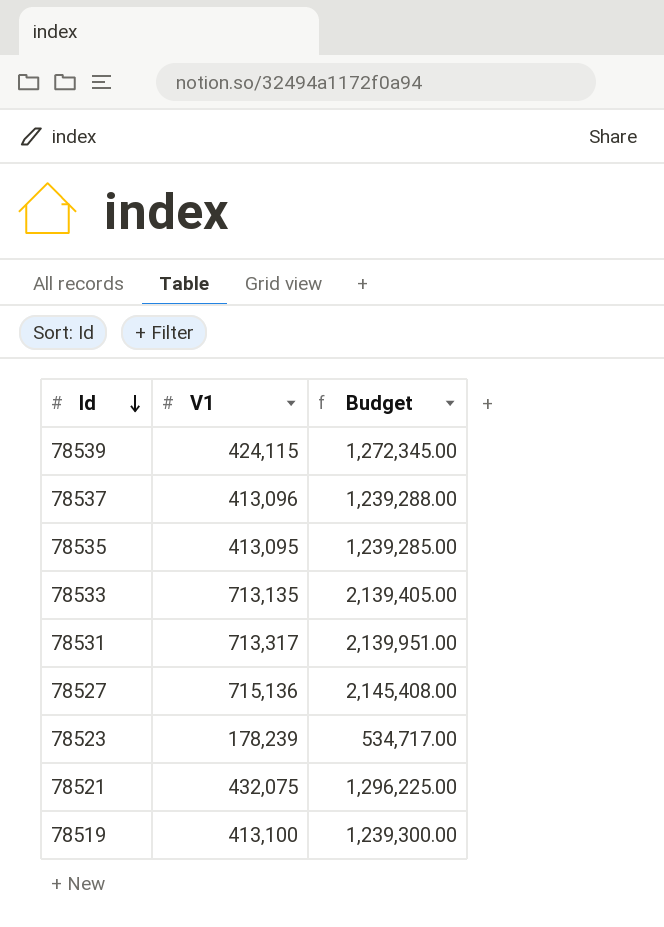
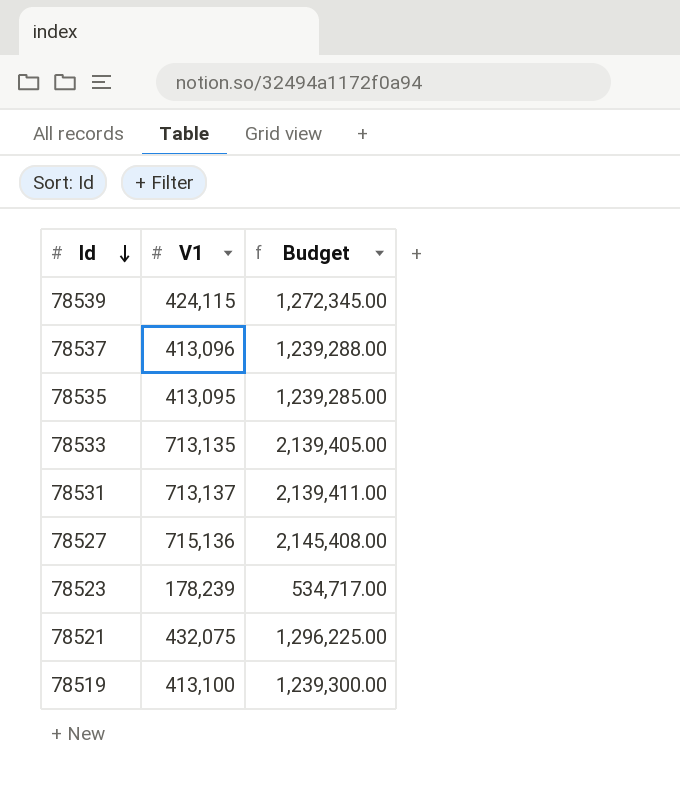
78531 | V1: 713,317 -> 713,137
78531 | Budget: 2,139,951.00 -> 2,139,411.00

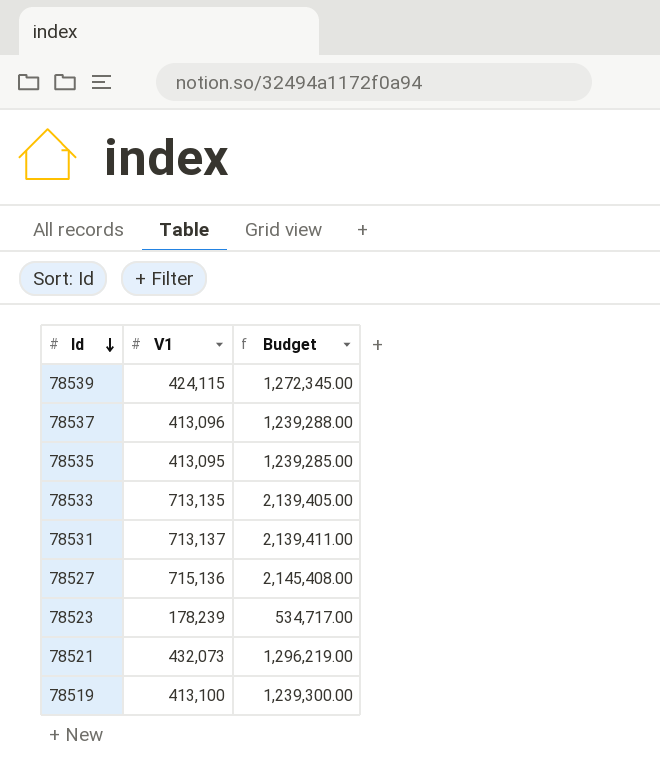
78521 | V1: 432,075 -> 432,073
78521 | Budget: 1,296,225.00 -> 1,296,219.00

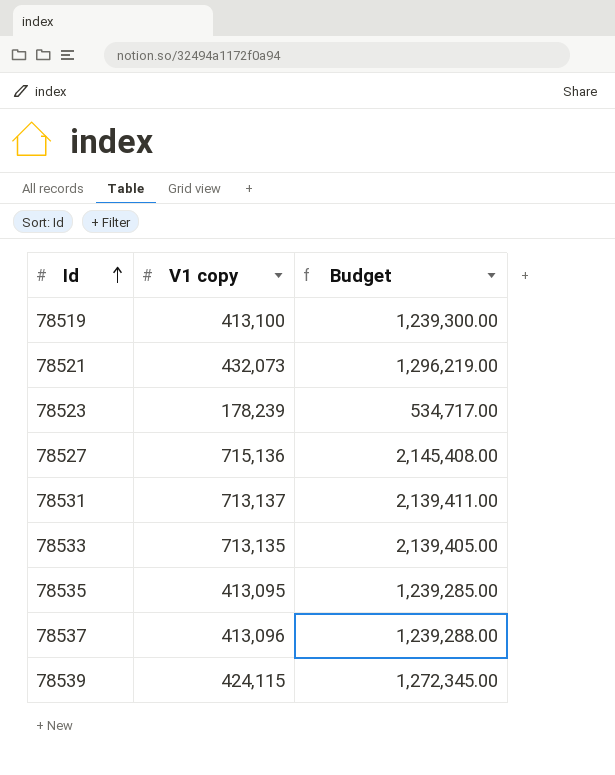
row order: Id descending -> Id ascending
column name: V1 -> V1 copy

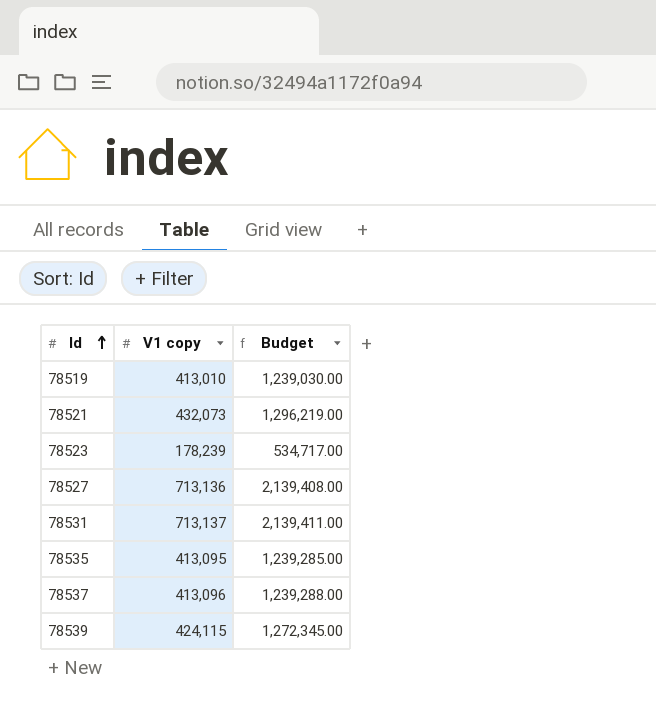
row 78533: 713,135 | 2,139,405.00 -> none
78519 | V1 copy: 413,100 -> 413,010
78519 | Budget: 1,239,300.00 -> 1,239,030.00
78527 | V1 copy: 715,136 -> 713,136
78527 | Budget: 2,145,408.00 -> 2,139,408.00

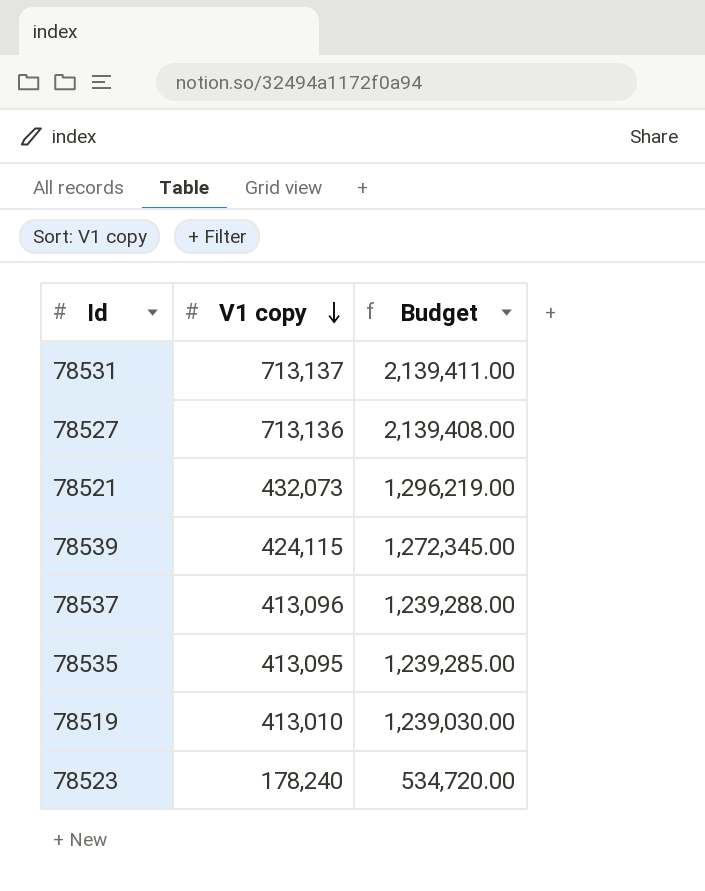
row order: Id ascending -> V1 copy descending
78523 | V1 copy: 178,239 -> 178,240
78523 | Budget: 534,717.00 -> 534,720.00

